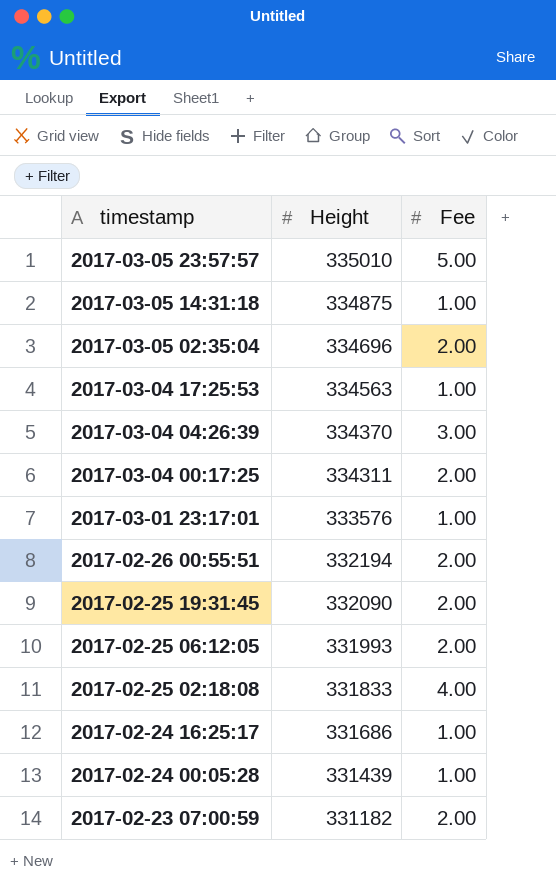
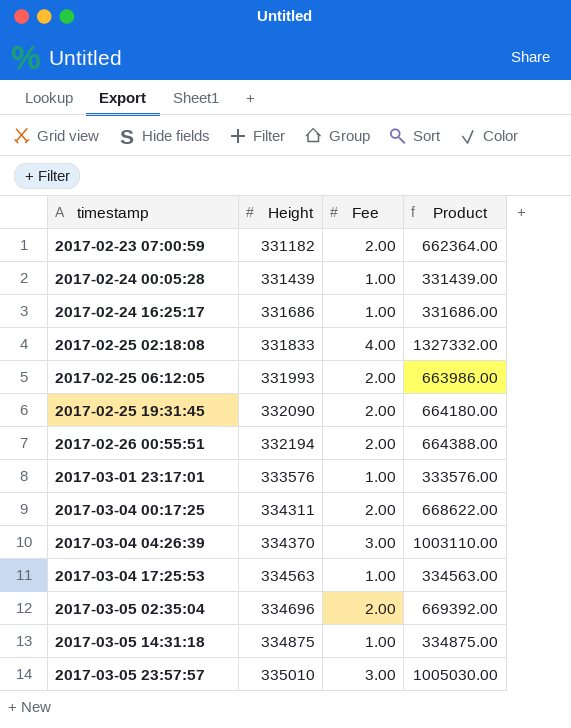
row order: timestamp descending -> timestamp ascending
column Product | formula: none -> [Height] * [Fee]
2017-03-05 23:57:57 | Fee: 5.00 -> 3.00

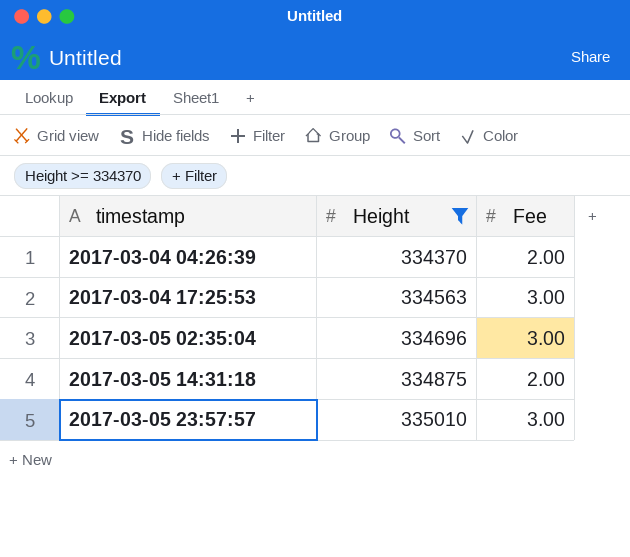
filter: none -> Height >= 334370
column Product | formula: [Height] * [Fee] -> none
2017-03-04 04:26:39 | Fee: 3.00 -> 2.00
2017-03-04 17:25:53 | Fee: 1.00 -> 3.00
2017-03-05 02:35:04 | Fee: 2.00 -> 3.00
2017-03-05 14:31:18 | Fee: 1.00 -> 2.00

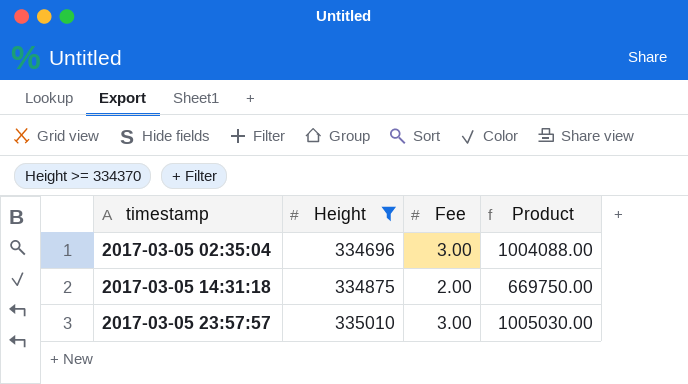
column Product | formula: none -> [Height] * [Fee]
row 2017-03-04 04:26:39: 334370 | 2.00 -> none
row 2017-03-04 17:25:53: 334563 | 3.00 -> none

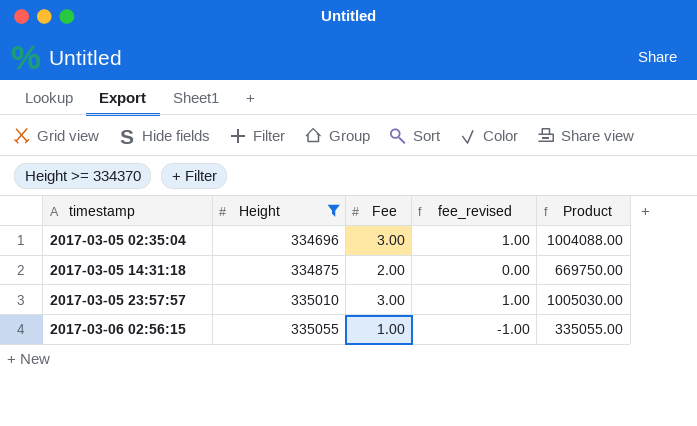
column fee_revised | formula: none -> [Fee] - 2
row 2017-03-06 02:56:15: none -> 335055 | 1.00 | -1.00 | 335055.00

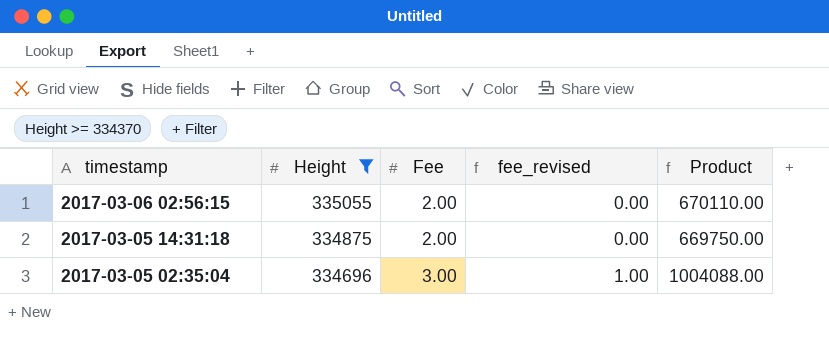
row order: timestamp ascending -> timestamp descending
row 2017-03-05 23:57:57: 335010 | 3.00 | 1.00 | 1005030.00 -> none
2017-03-06 02:56:15 | Fee: 1.00 -> 2.00
2017-03-06 02:56:15 | fee_revised: -1.00 -> 0.00
2017-03-06 02:56:15 | Product: 335055.00 -> 670110.00

